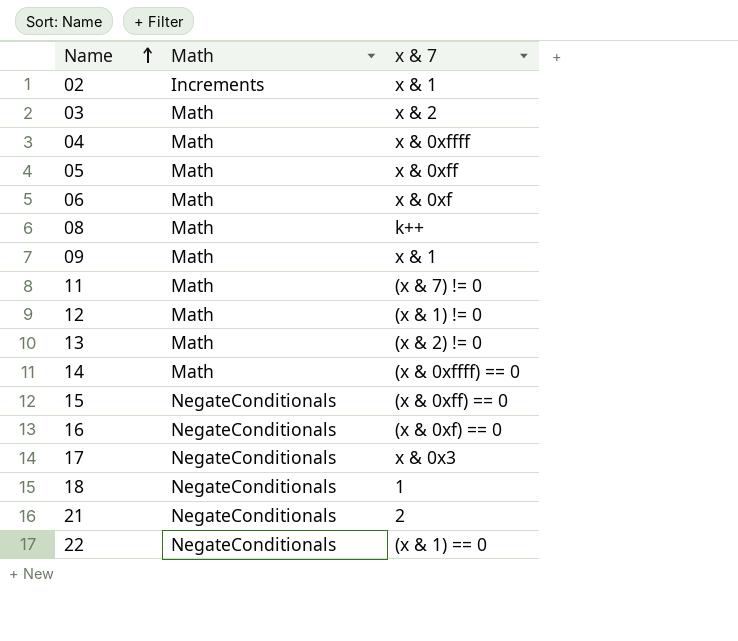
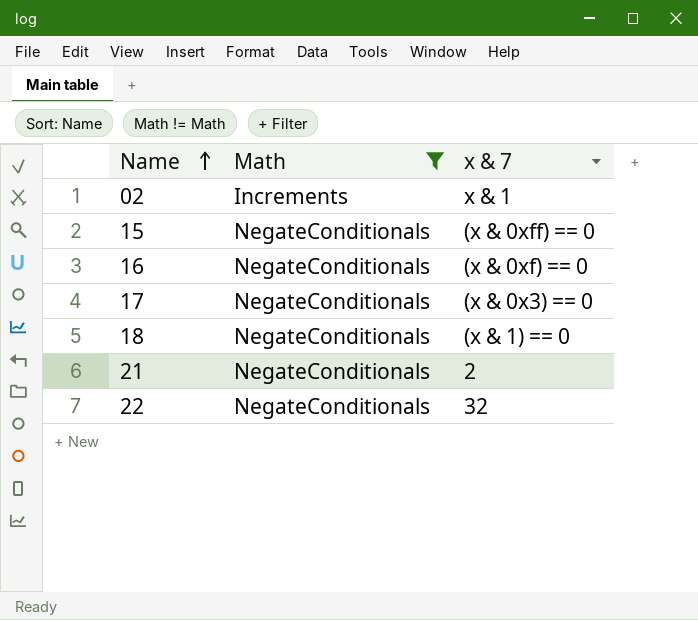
filter: none -> Math != Math
17 | x & 7: x & 0x3 -> (x & 0x3) == 0
18 | x & 7: 1 -> (x & 1) == 0
22 | x & 7: (x & 1) == 0 -> 32

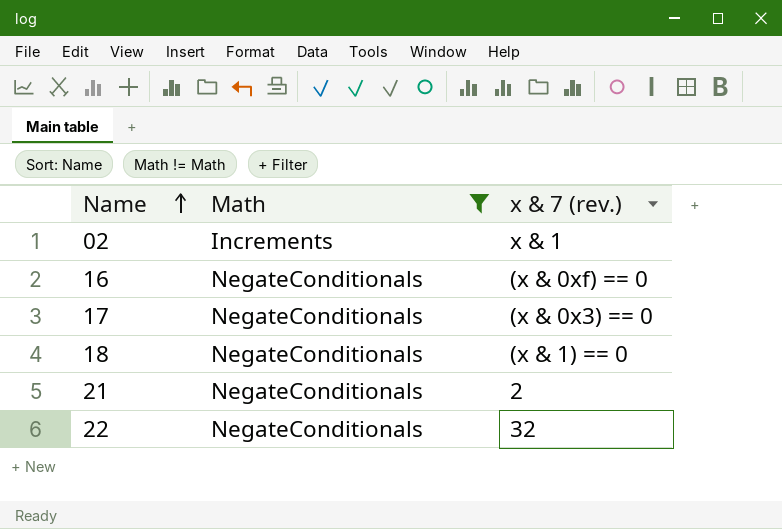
column name: x & 7 -> x & 7 (rev.)
row 15: NegateConditionals | (x & 0xff) == 0 -> none

